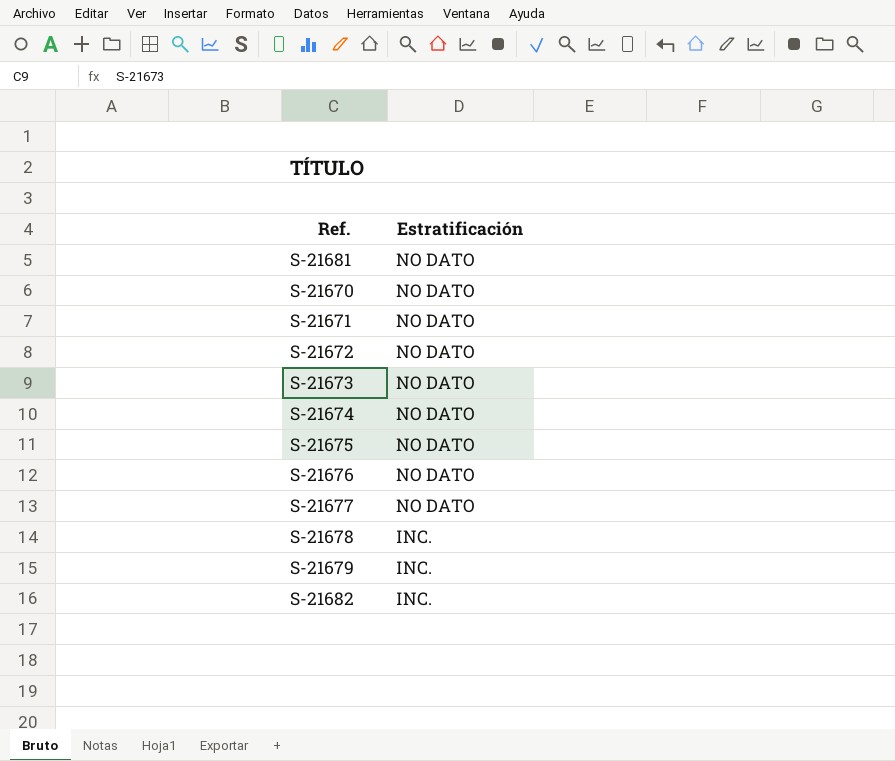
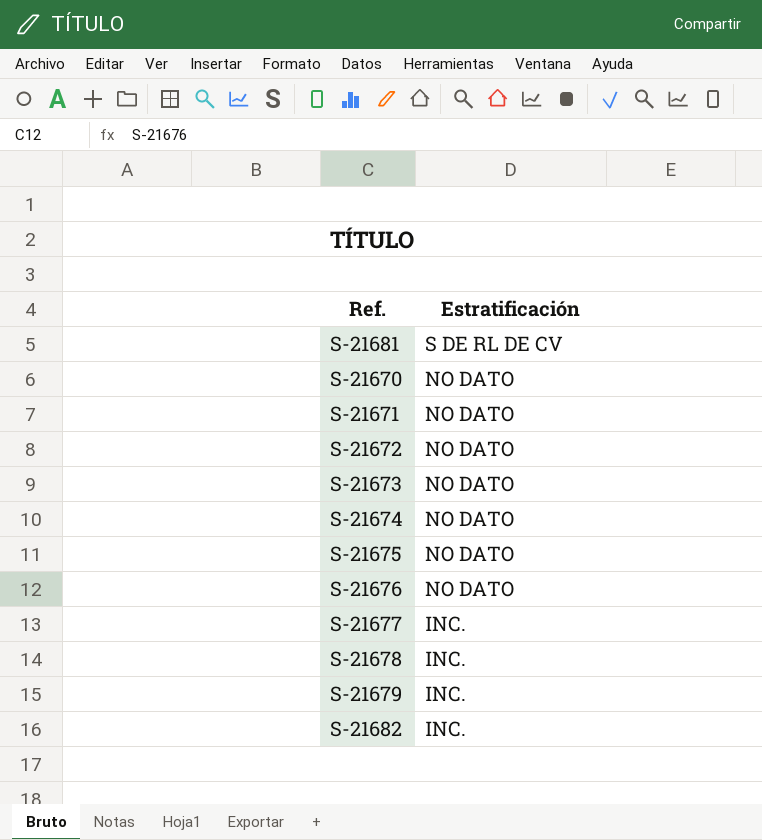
S-21681 | Estratificación: NO DATO -> S DE RL DE CV
S-21677 | Estratificación: NO DATO -> INC.

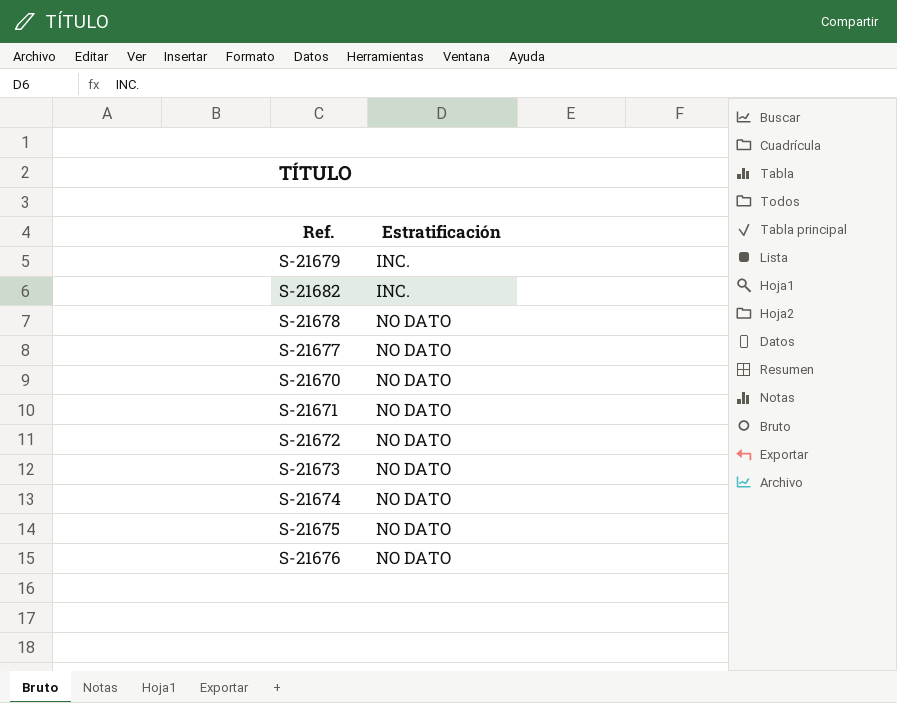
row order: Estratificación descending -> Estratificación ascending
row S-21681: S DE RL DE CV -> none
S-21678 | Estratificación: INC. -> NO DATO
S-21677 | Estratificación: INC. -> NO DATO

